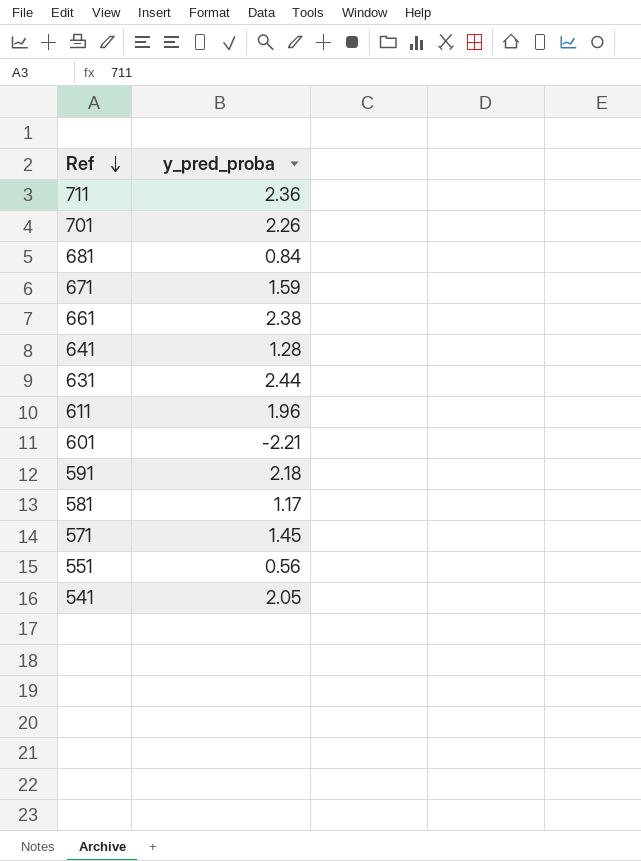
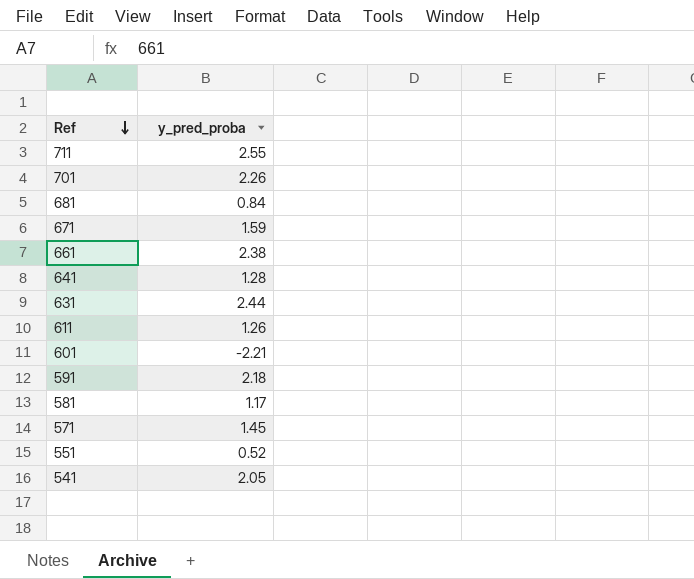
711 | y_pred_proba: 2.36 -> 2.55
611 | y_pred_proba: 1.96 -> 1.26
551 | y_pred_proba: 0.56 -> 0.52

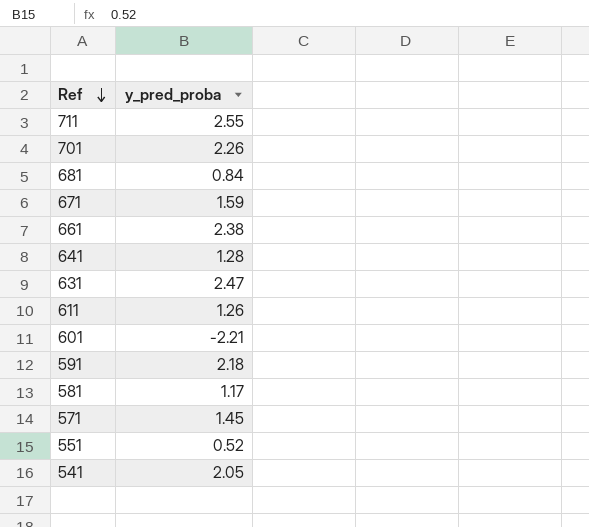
631 | y_pred_proba: 2.44 -> 2.47

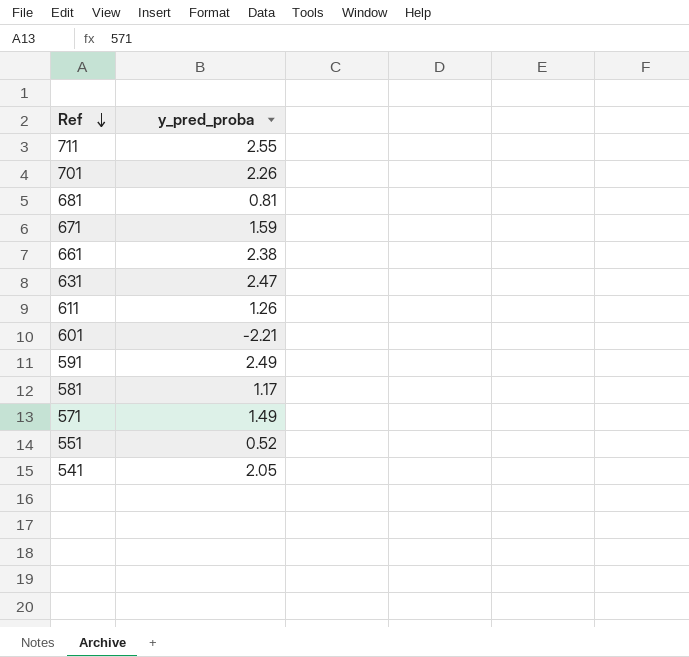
row 641: 1.28 -> none
681 | y_pred_proba: 0.84 -> 0.81
591 | y_pred_proba: 2.18 -> 2.49
571 | y_pred_proba: 1.45 -> 1.49

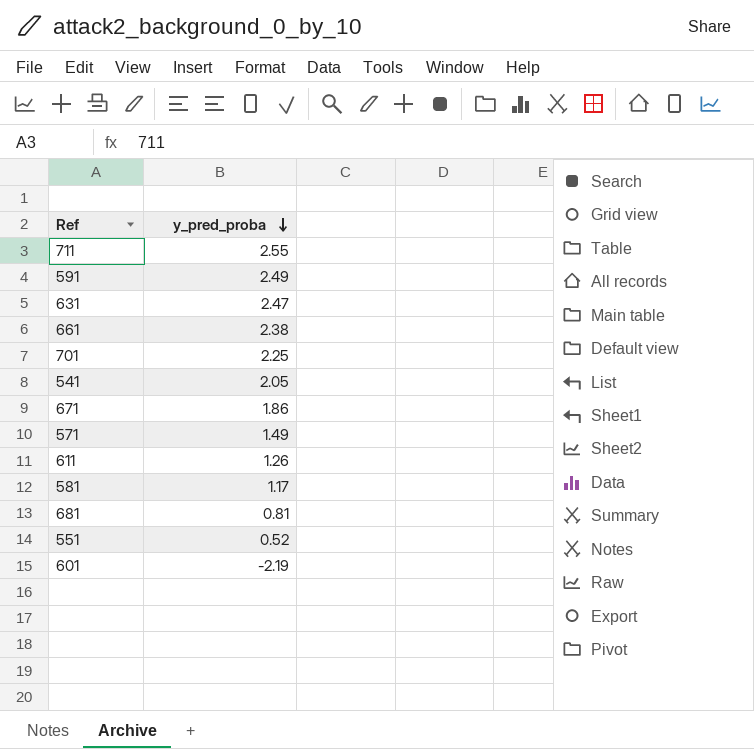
row order: Ref descending -> y_pred_proba descending
701 | y_pred_proba: 2.26 -> 2.25
671 | y_pred_proba: 1.59 -> 1.86
601 | y_pred_proba: -2.21 -> -2.19

